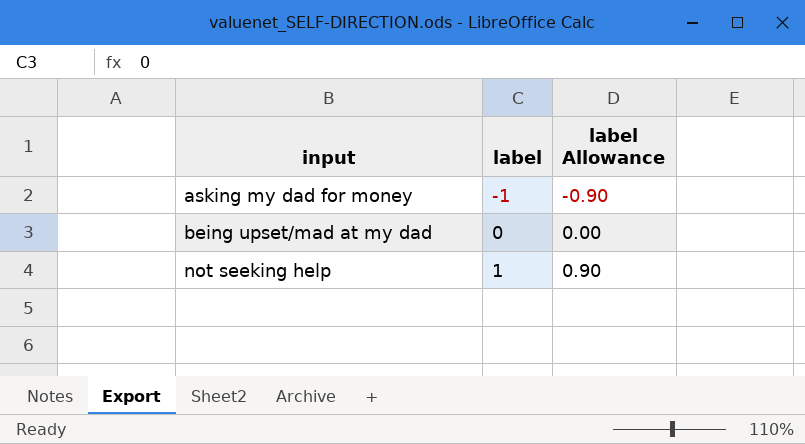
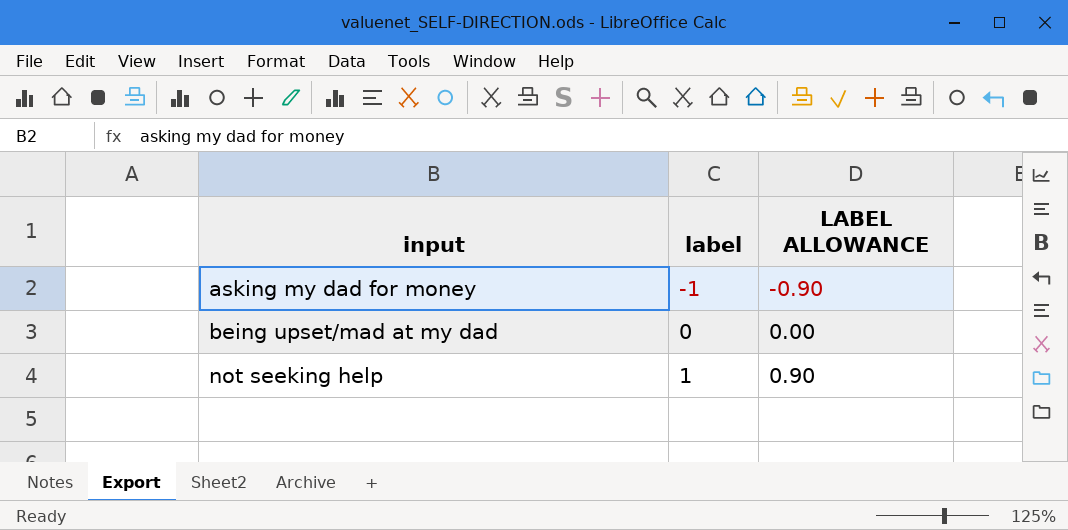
column name: label Allowance -> LABEL ALLOWANCE

